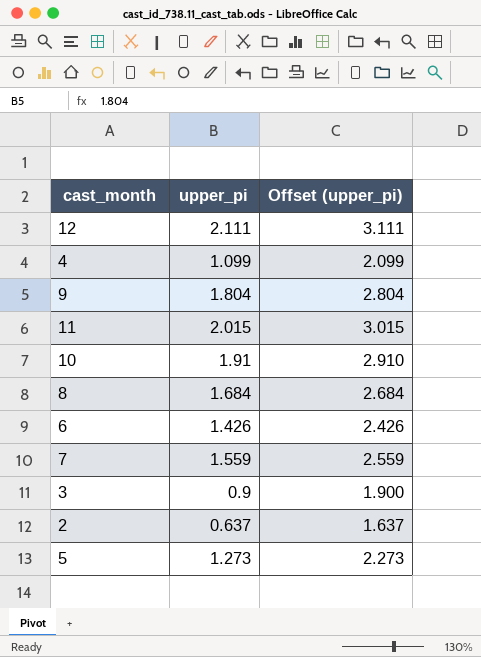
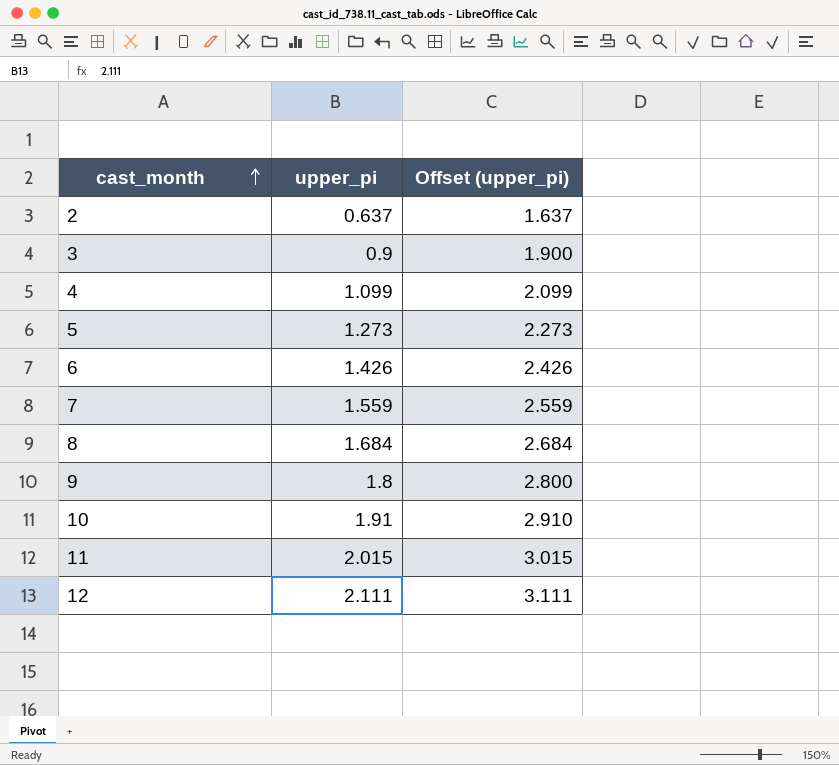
row order: none -> cast_month ascending
9 | upper_pi: 1.804 -> 1.8
9 | Offset (upper_pi): 2.804 -> 2.800

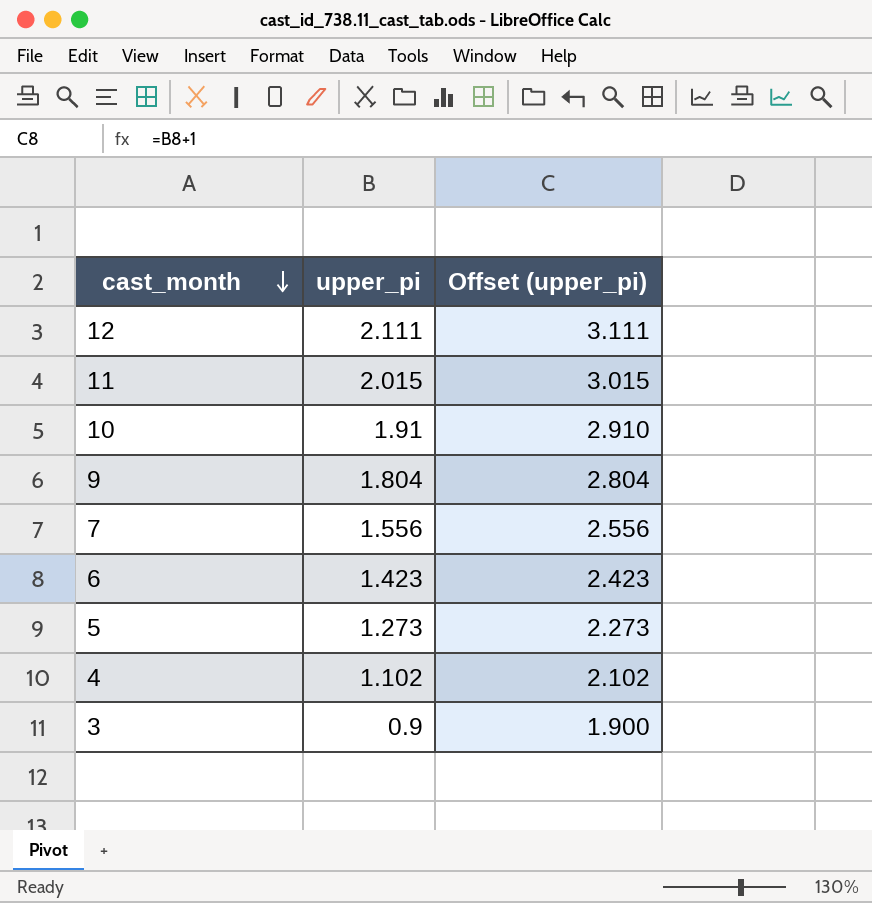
row order: cast_month ascending -> cast_month descending
row 2: 0.637 | 1.637 -> none
row 8: 1.684 | 2.684 -> none
9 | upper_pi: 1.8 -> 1.804
9 | Offset (upper_pi): 2.800 -> 2.804
7 | upper_pi: 1.559 -> 1.556
7 | Offset (upper_pi): 2.559 -> 2.556
6 | upper_pi: 1.426 -> 1.423
6 | Offset (upper_pi): 2.426 -> 2.423
4 | upper_pi: 1.099 -> 1.102
4 | Offset (upper_pi): 2.099 -> 2.102

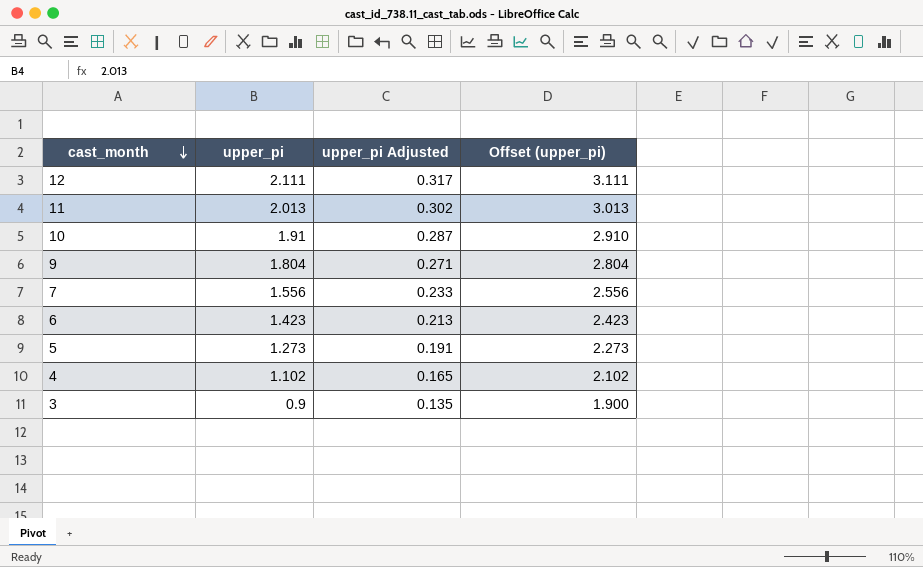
column upper_pi Adjusted | formula: none -> [upper_pi] * 0.15
11 | upper_pi: 2.015 -> 2.013
11 | Offset (upper_pi): 3.015 -> 3.013

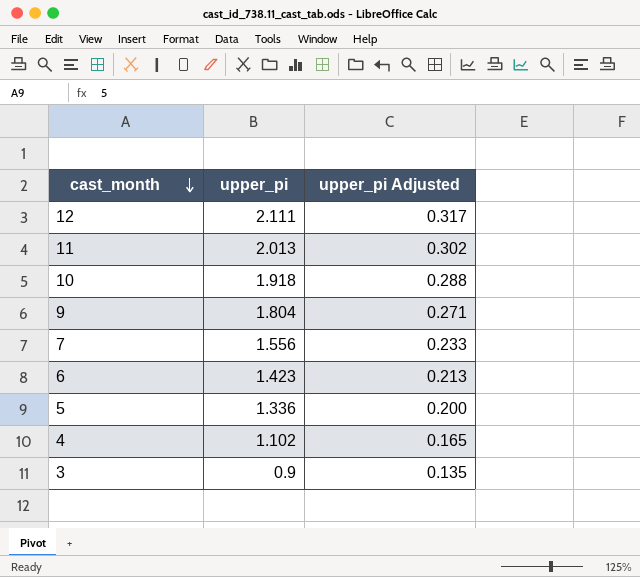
column Offset (upper_pi) | formula: [upper_pi] + 1 -> none
10 | upper_pi: 1.91 -> 1.918
10 | upper_pi Adjusted: 0.287 -> 0.288
5 | upper_pi: 1.273 -> 1.336
5 | upper_pi Adjusted: 0.191 -> 0.200

